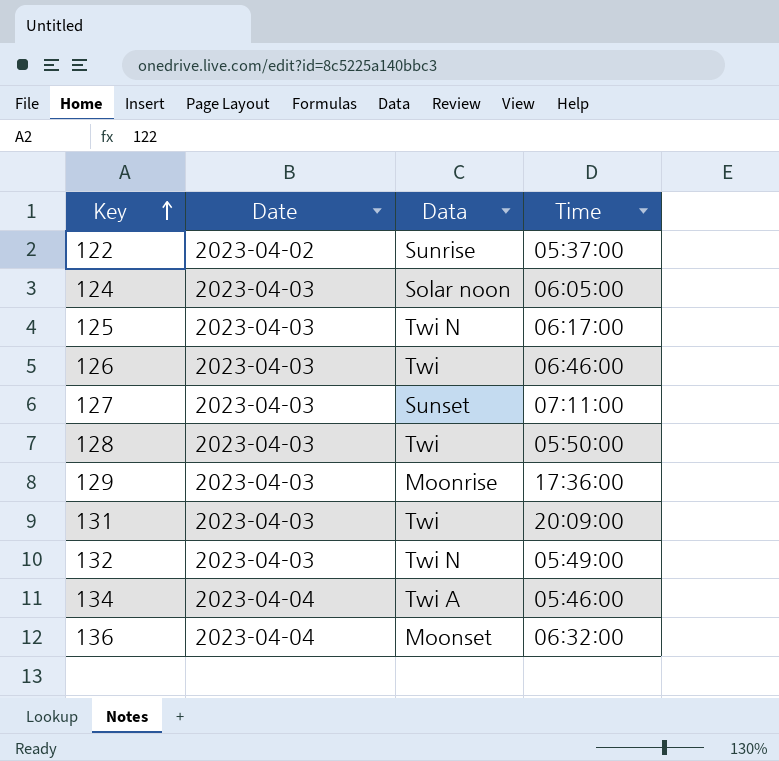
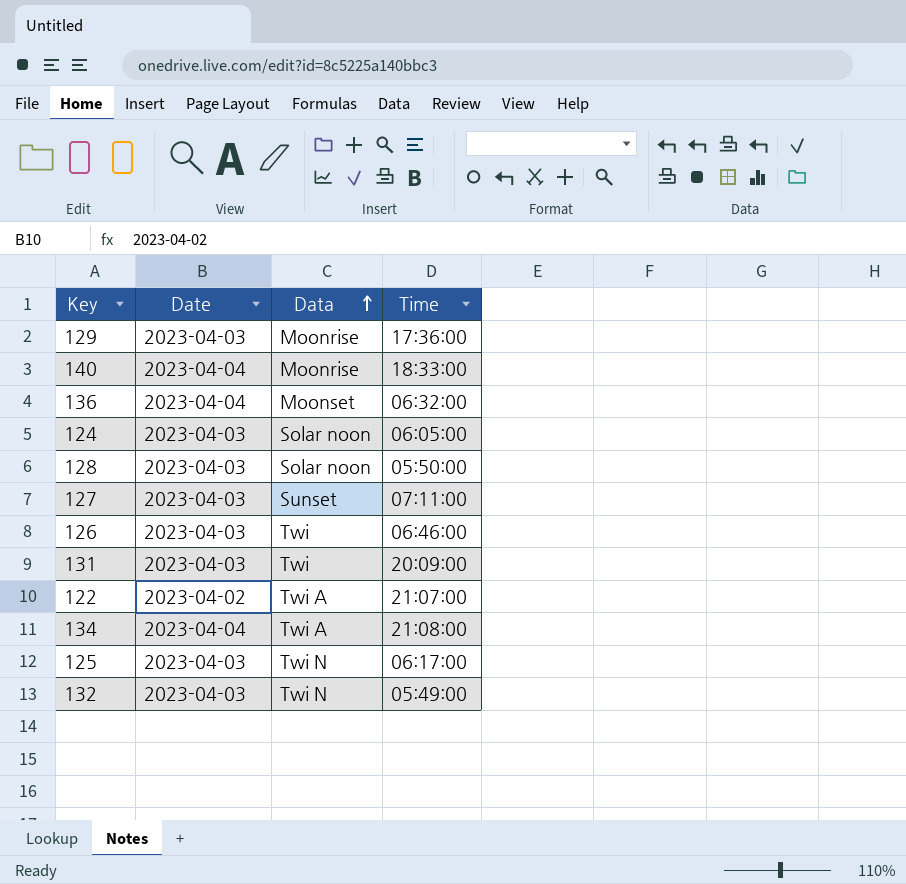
row order: Key ascending -> Data ascending
row 140: none -> 2023-04-04 | Moonrise | 18:33:00
128 | Data: Twi -> Solar noon
122 | Data: Sunrise -> Twi A
122 | Time: 05:37:00 -> 21:07:00
134 | Time: 05:46:00 -> 21:08:00

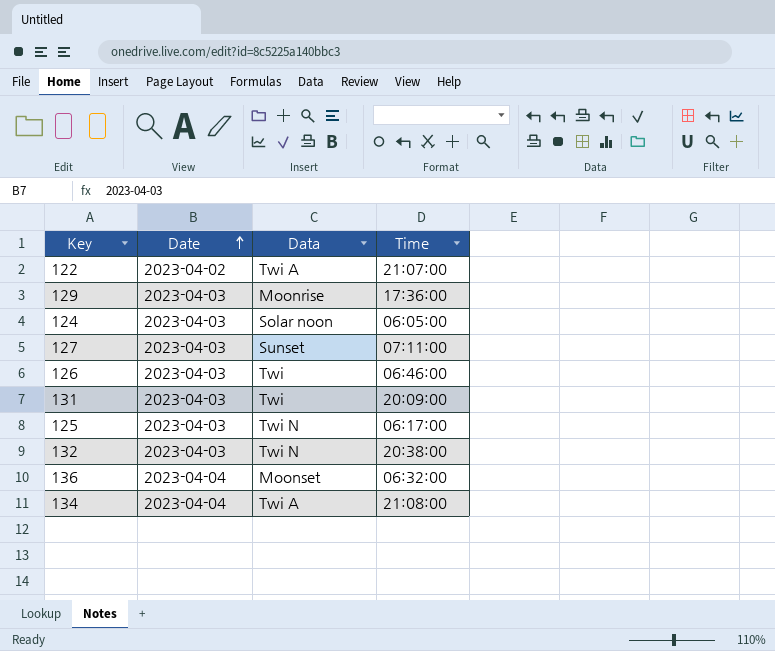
row order: Data ascending -> Date ascending
row 140: 2023-04-04 | Moonrise | 18:33:00 -> none
row 128: 2023-04-03 | Solar noon | 05:50:00 -> none
132 | Time: 05:49:00 -> 20:38:00

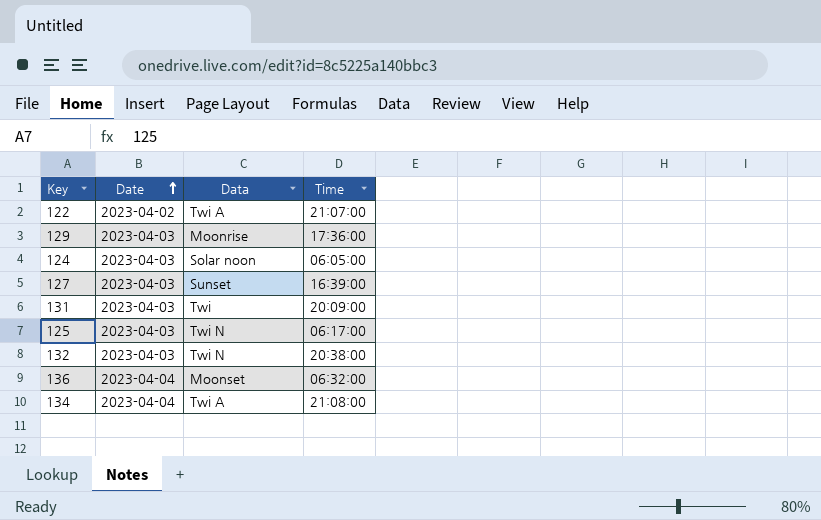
row 126: 2023-04-03 | Twi | 06:46:00 -> none
127 | Time: 07:11:00 -> 16:39:00

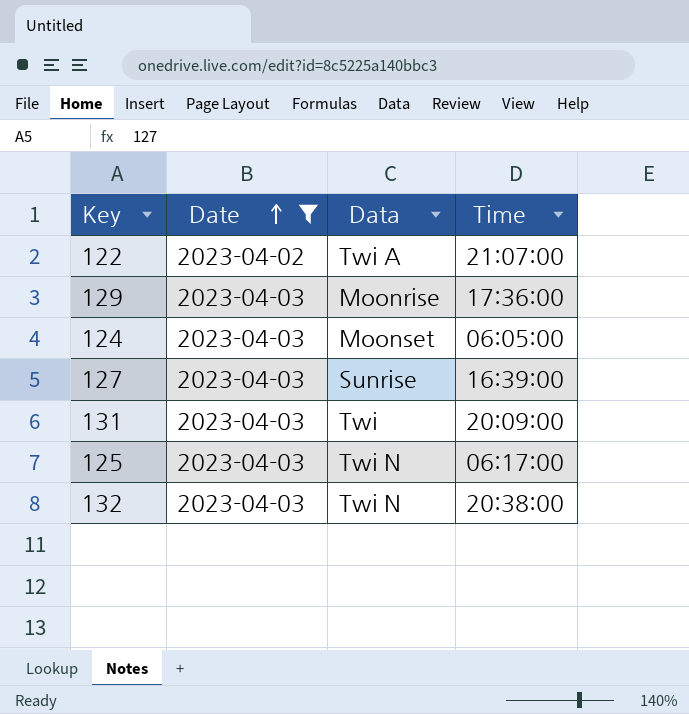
filter: none -> Date != 2023-04-04
124 | Data: Solar noon -> Moonset
127 | Data: Sunset -> Sunrise

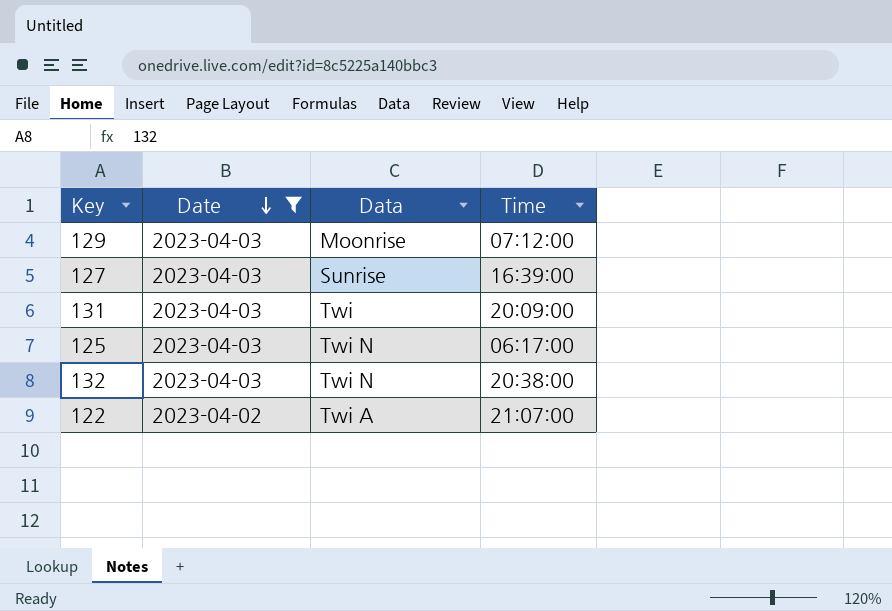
row order: Date ascending -> Date descending
row 124: 2023-04-03 | Moonset | 06:05:00 -> none
129 | Time: 17:36:00 -> 07:12:00

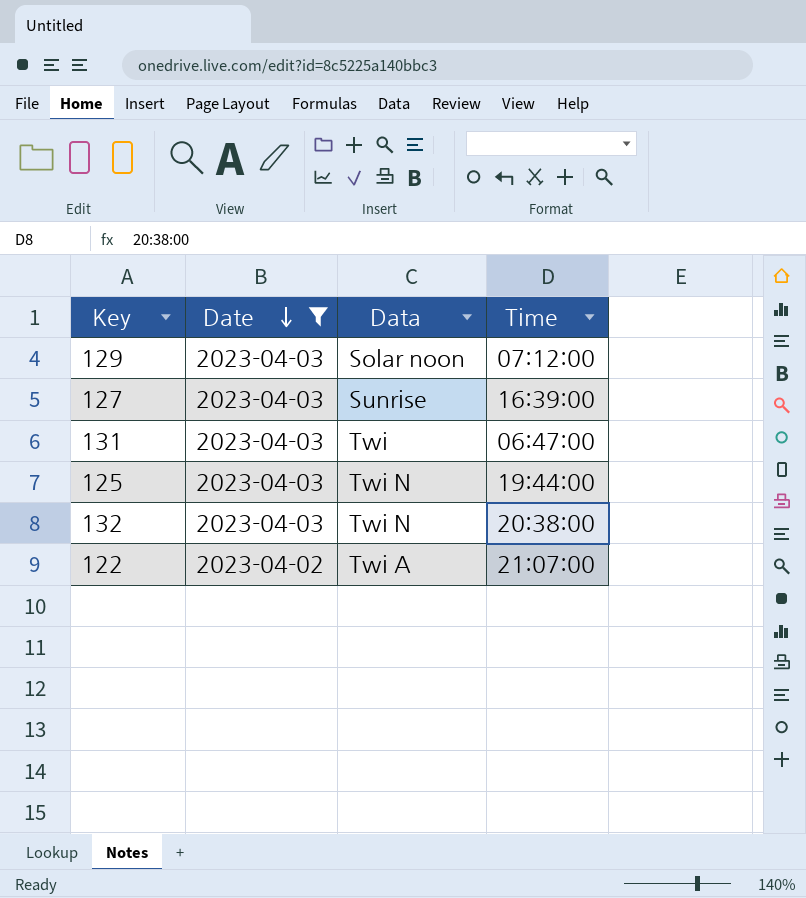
129 | Data: Moonrise -> Solar noon
131 | Time: 20:09:00 -> 06:47:00
125 | Time: 06:17:00 -> 19:44:00

